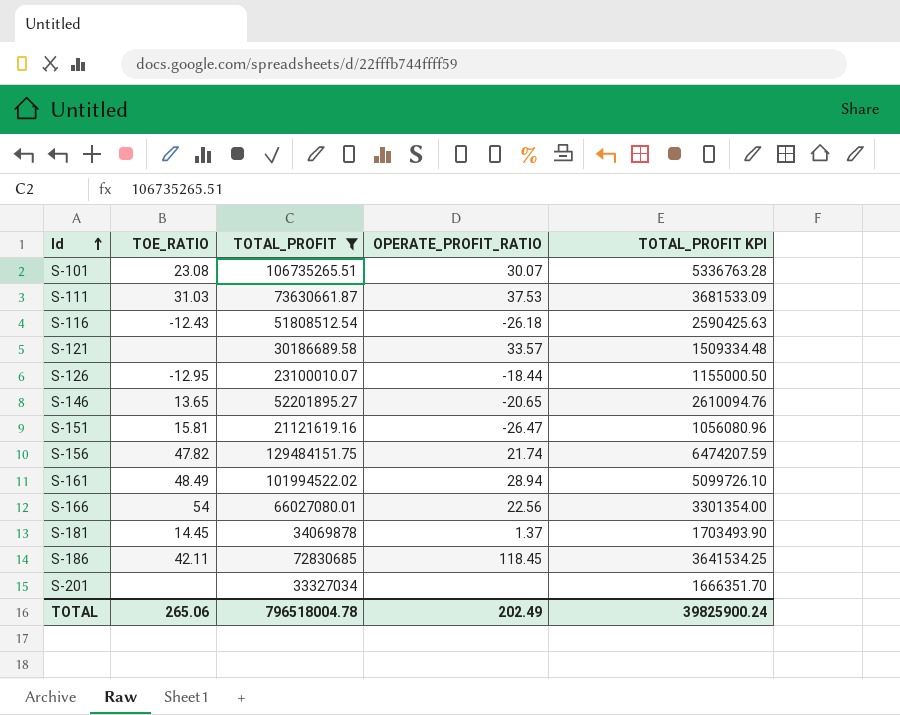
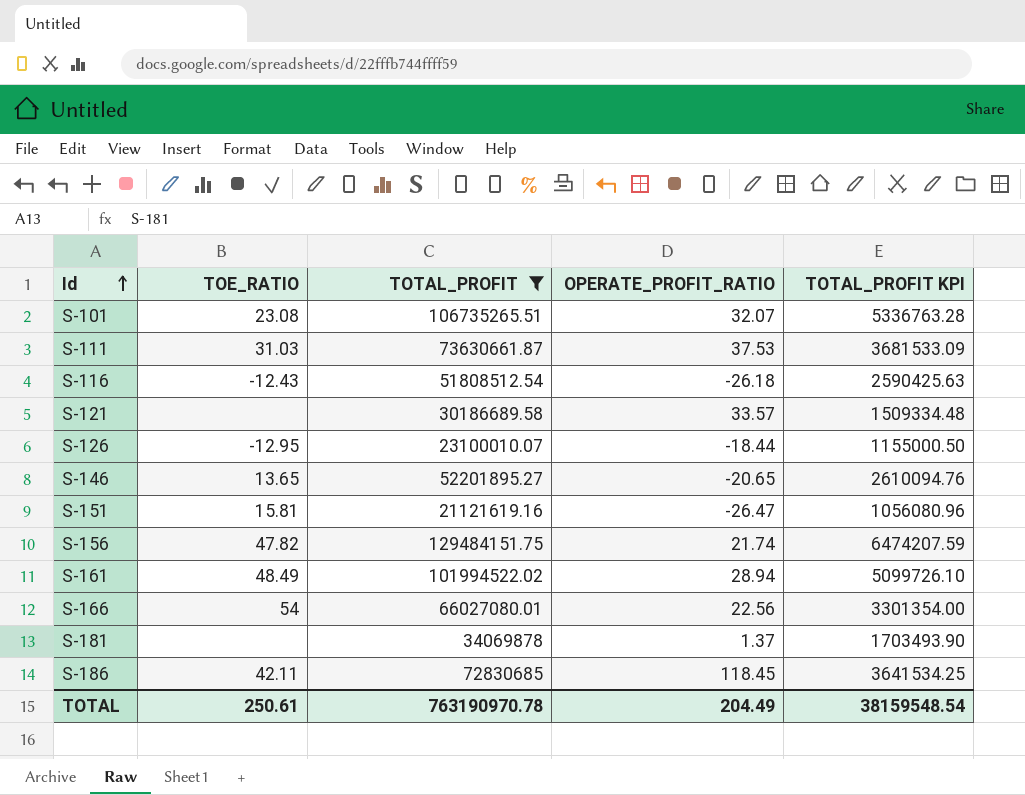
row S-201: none | 33327034 | none | 1666351.70 -> none
S-101 | OPERATE_PROFIT_RATIO: 30.07 -> 32.07
S-181 | TOE_RATIO: 14.45 -> none
TOTAL | TOE_RATIO: 265.06 -> 250.61
TOTAL | TOTAL_PROFIT: 796518004.78 -> 763190970.78
TOTAL | OPERATE_PROFIT_RATIO: 202.49 -> 204.49
TOTAL | TOTAL_PROFIT KPI: 39825900.24 -> 38159548.54

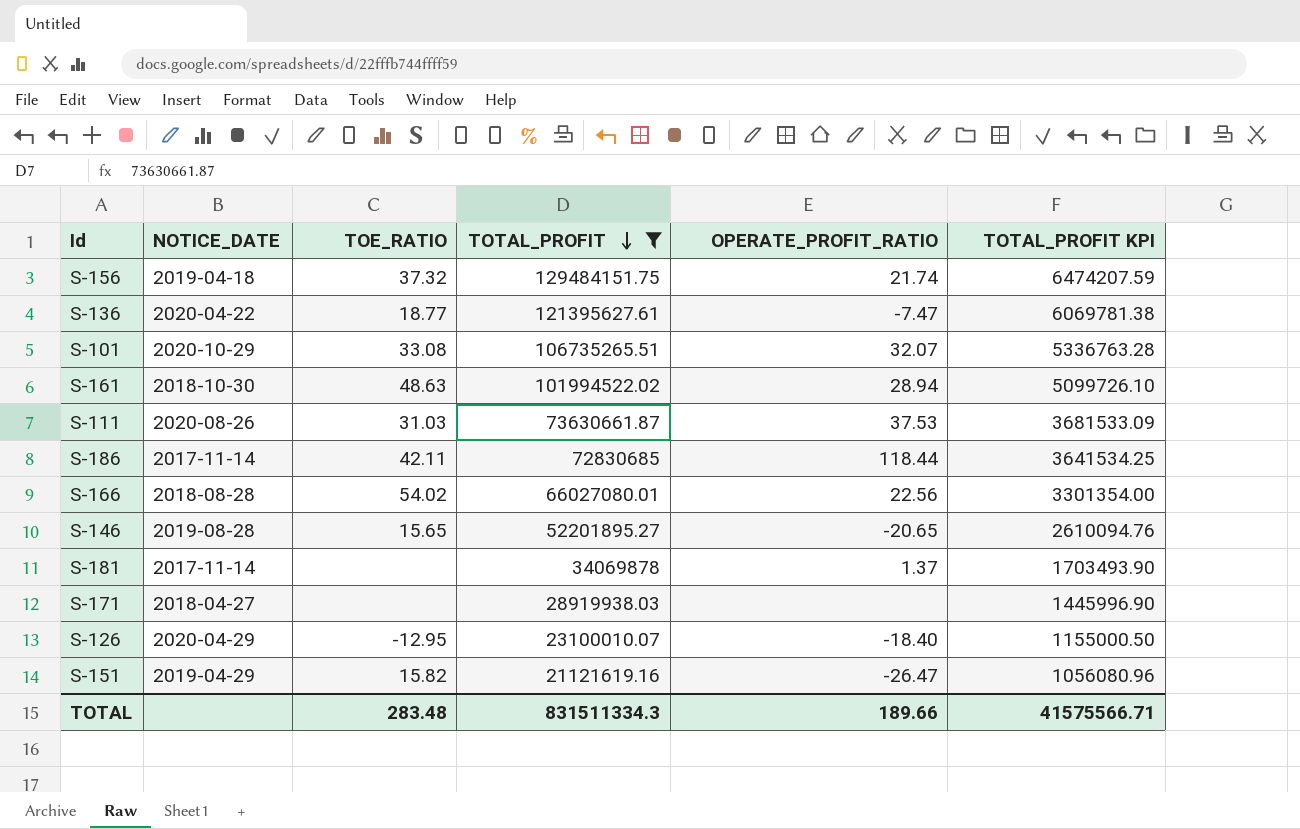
row order: Id ascending -> TOTAL_PROFIT descending
column NOTICE_DATE | position: none -> 2
row S-116: -12.43 | 51808512.54 | -26.18 | 2590425.63 -> none
row S-121: none | 30186689.58 | 33.57 | 1509334.48 -> none
S-156 | TOE_RATIO: 47.82 -> 37.32
row S-136: none -> 2020-04-22 | 18.77 | 121395627.61 | -7.47 | 6069781.38
S-101 | TOE_RATIO: 23.08 -> 33.08
S-161 | TOE_RATIO: 48.49 -> 48.63
S-186 | OPERATE_PROFIT_RATIO: 118.45 -> 118.44
S-166 | TOE_RATIO: 54 -> 54.02
S-146 | TOE_RATIO: 13.65 -> 15.65
row S-171: none -> 2018-04-27 | none | 28919938.03 | none | 1445996.90
S-126 | OPERATE_PROFIT_RATIO: -18.44 -> -18.40
S-151 | TOE_RATIO: 15.81 -> 15.82
TOTAL | TOE_RATIO: 250.61 -> 283.48
TOTAL | TOTAL_PROFIT: 763190970.78 -> 831511334.3
TOTAL | OPERATE_PROFIT_RATIO: 204.49 -> 189.66
TOTAL | TOTAL_PROFIT KPI: 38159548.54 -> 41575566.71

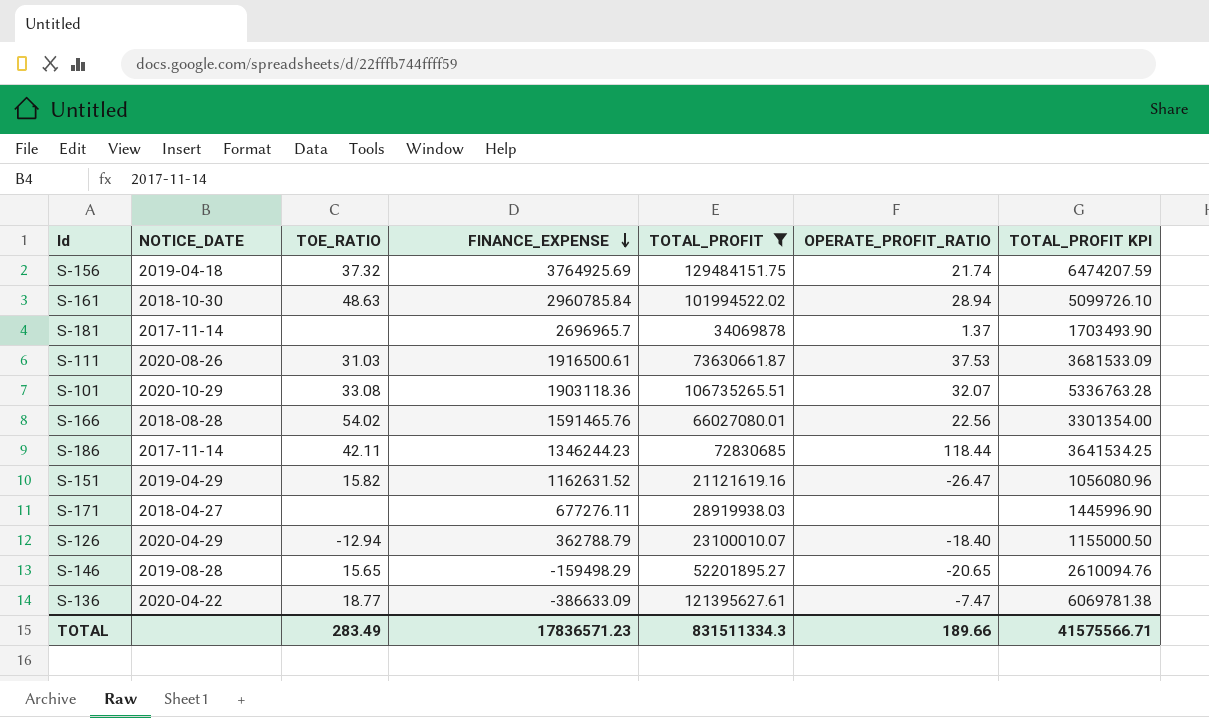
row order: TOTAL_PROFIT descending -> FINANCE_EXPENSE descending
column FINANCE_EXPENSE | position: none -> 4
S-126 | TOE_RATIO: -12.95 -> -12.94
TOTAL | TOE_RATIO: 283.48 -> 283.49

